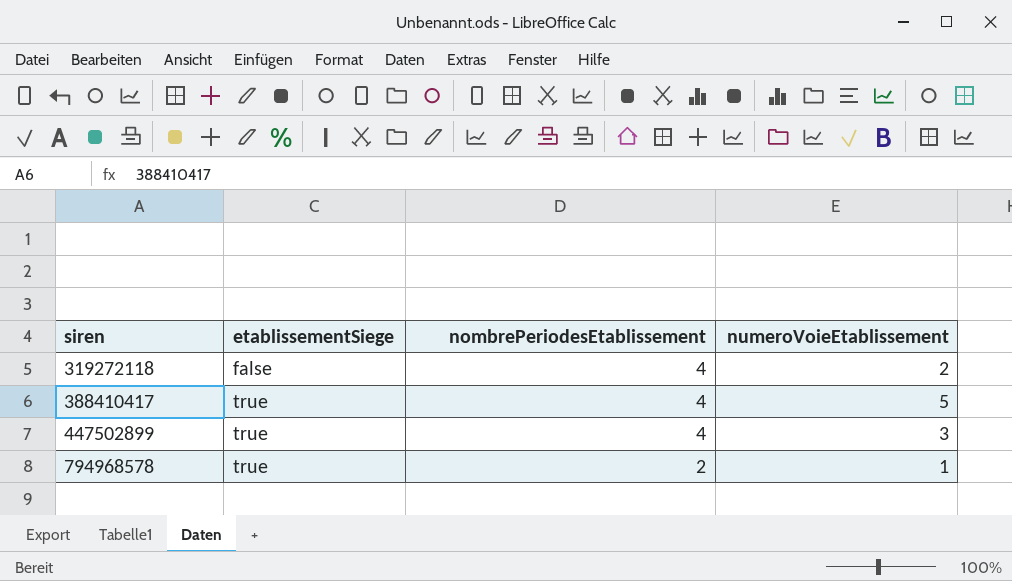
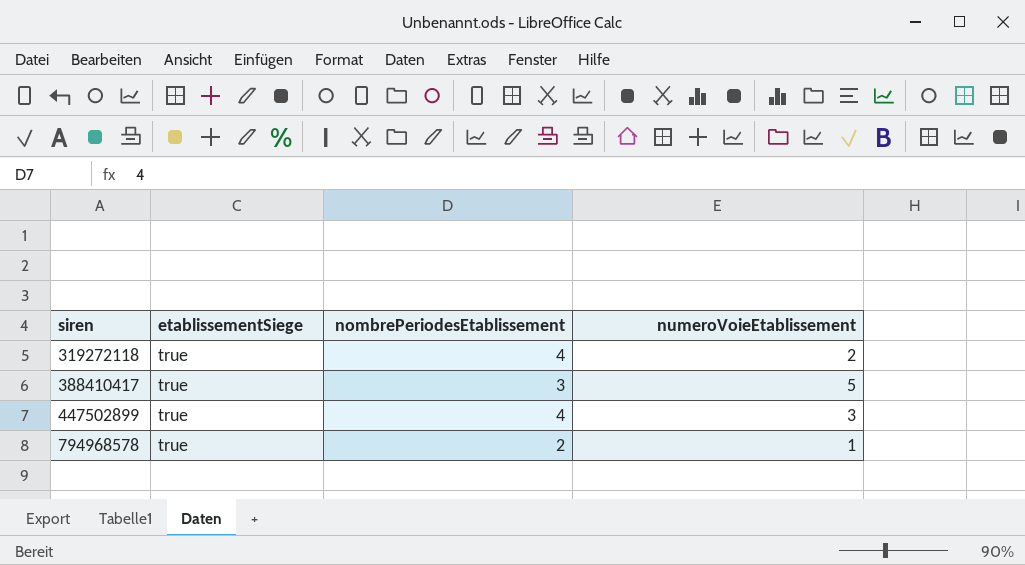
319272118 | etablissementSiege: false -> true
388410417 | nombrePeriodesEtablissement: 4 -> 3

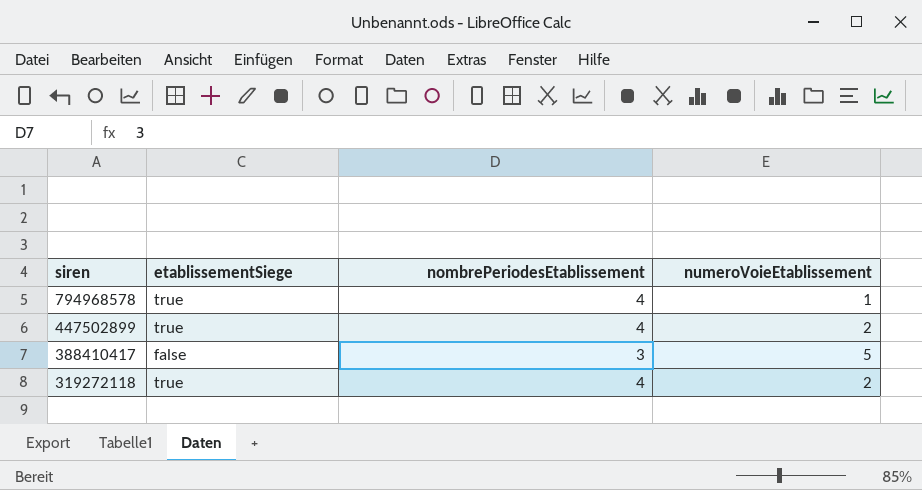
row order: siren ascending -> siren descending
794968578 | nombrePeriodesEtablissement: 2 -> 4
447502899 | numeroVoieEtablissement: 3 -> 2
388410417 | etablissementSiege: true -> false

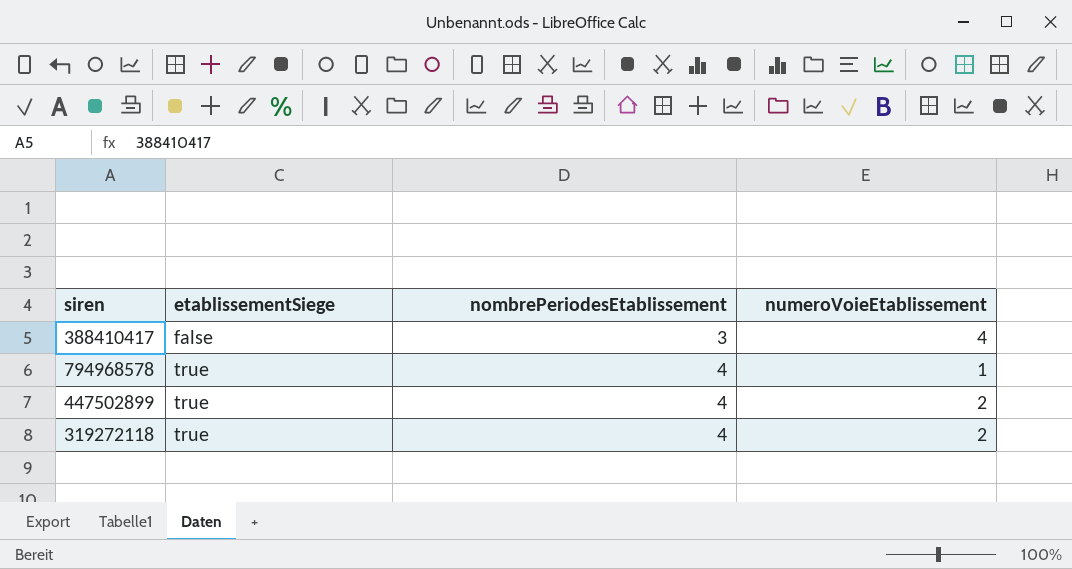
row order: siren descending -> etablissementSiege ascending
388410417 | numeroVoieEtablissement: 5 -> 4

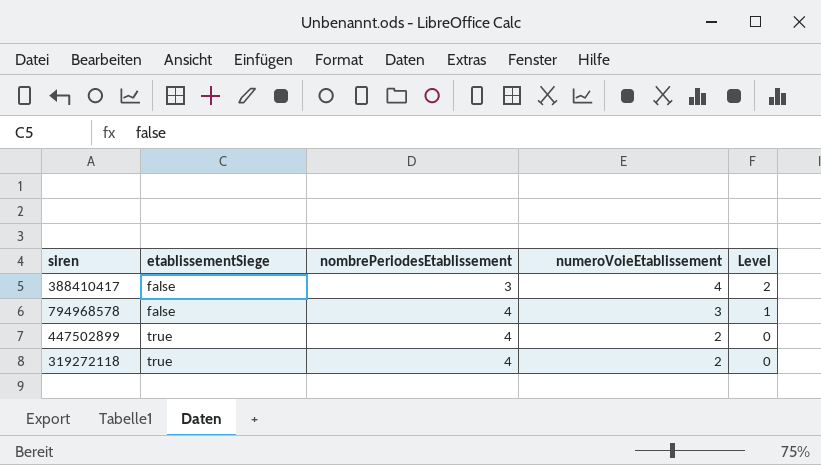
column Level | formula: none -> [numeroVoieEtablissement] - 2
794968578 | etablissementSiege: true -> false
794968578 | numeroVoieEtablissement: 1 -> 3

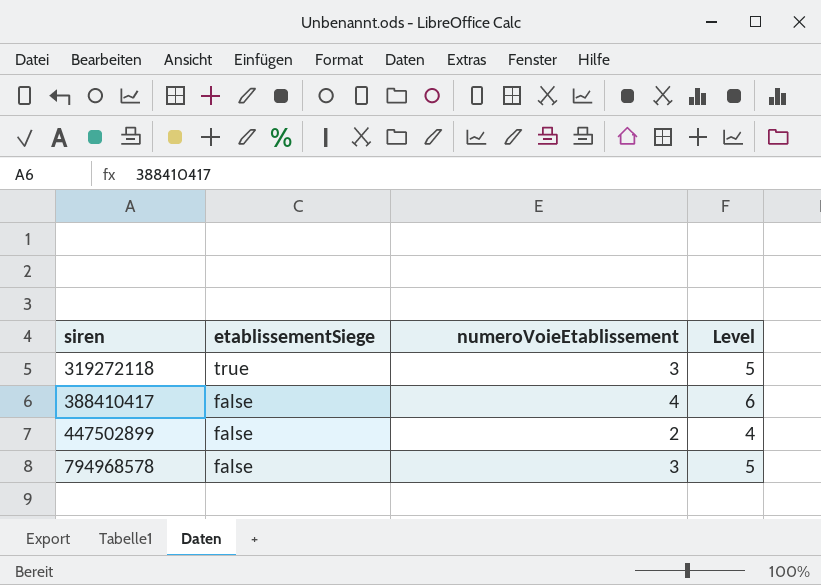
row order: etablissementSiege ascending -> siren ascending
column nombrePeriodesEtablissement | position: 3 -> none
column Level | formula: [numeroVoieEtablissement] - 2 -> [numeroVoieEtablissement] + 2
319272118 | numeroVoieEtablissement: 2 -> 3
447502899 | etablissementSiege: true -> false

